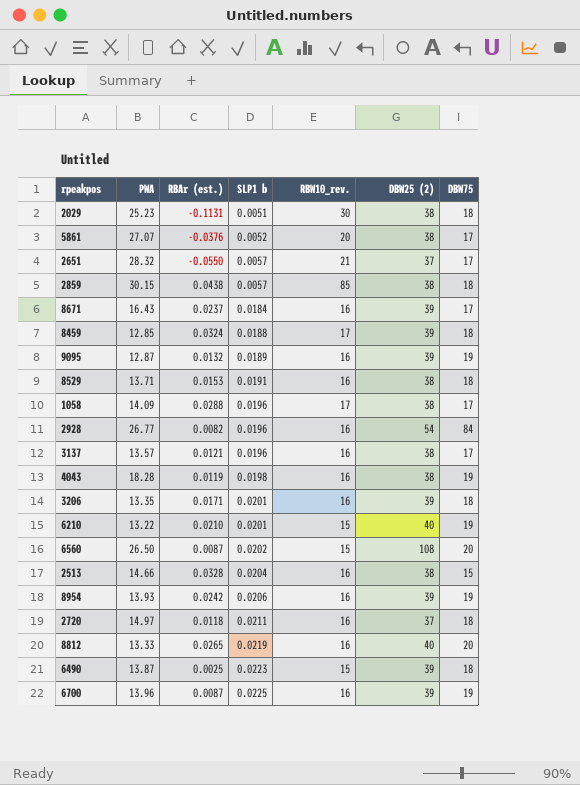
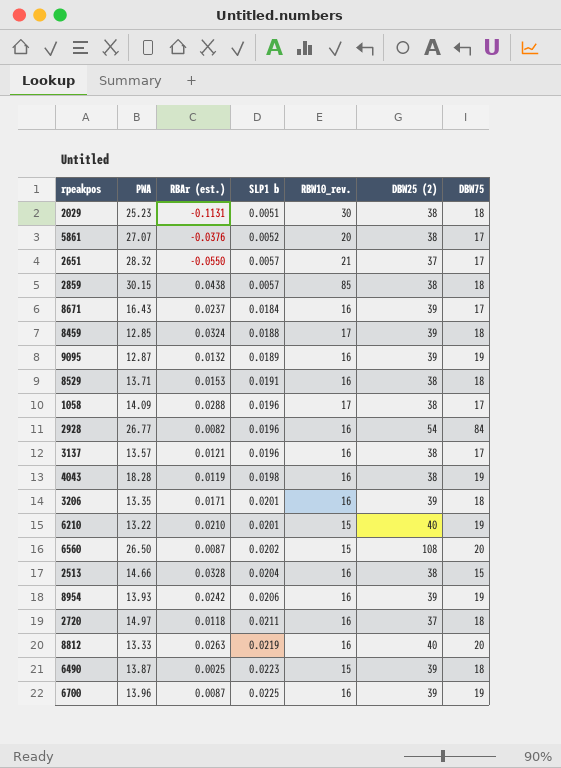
8812 | RBAr (est.): 0.0265 -> 0.0263

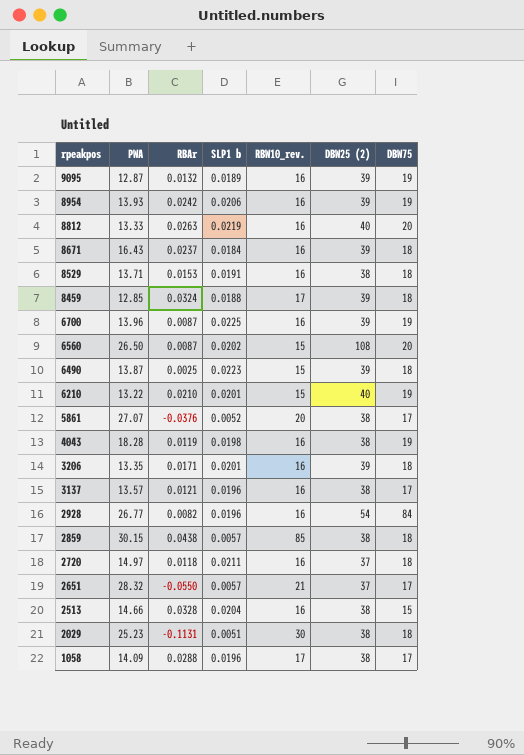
row order: SLP1 b ascending -> rpeakpos descending
column name: RBAr (est.) -> RBAr
8671 | DBW75: 17 -> 18

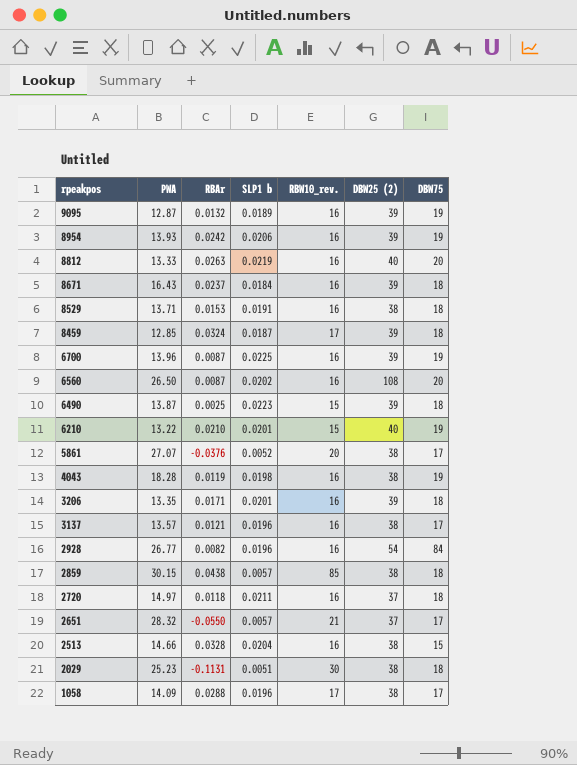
8459 | SLP1 b: 0.0188 -> 0.0187
6560 | RBW10_rev.: 15 -> 16

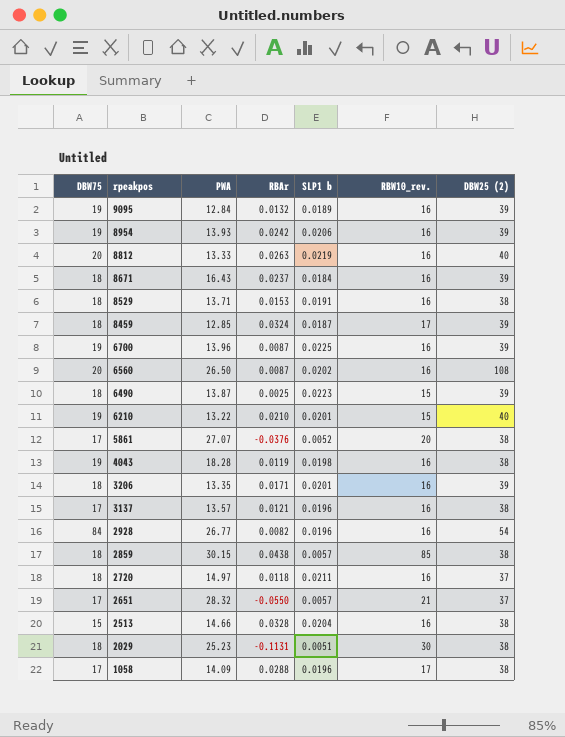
column DBW75 | position: 7 -> 1
9095 | PWA: 12.87 -> 12.84

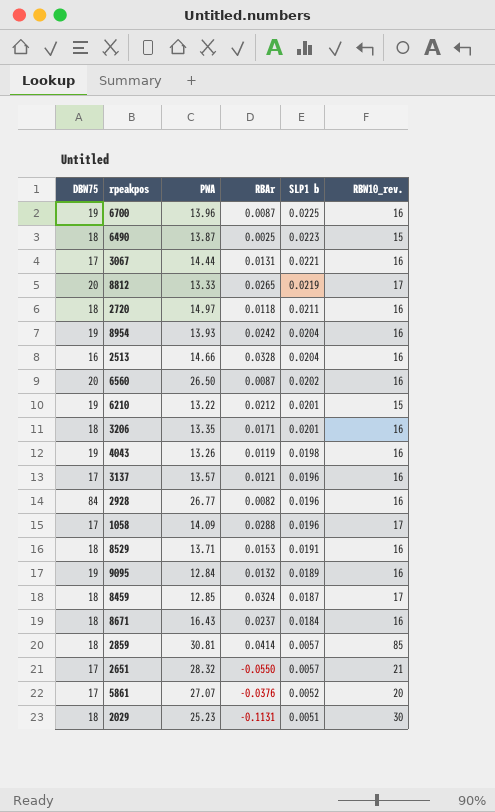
row order: rpeakpos descending -> SLP1 b descending
column DBW25 (2) | position: 7 -> none
row 3067: none -> 17 | 14.44 | 0.0131 | 0.0221 | 16
8812 | RBAr: 0.0263 -> 0.0265
8812 | RBW10_rev.: 16 -> 17
8954 | SLP1 b: 0.0206 -> 0.0204
2513 | DBW75: 15 -> 16
6210 | RBAr: 0.0210 -> 0.0212
4043 | PWA: 18.28 -> 13.26
2859 | PWA: 30.15 -> 30.81
2859 | RBAr: 0.0438 -> 0.0414

